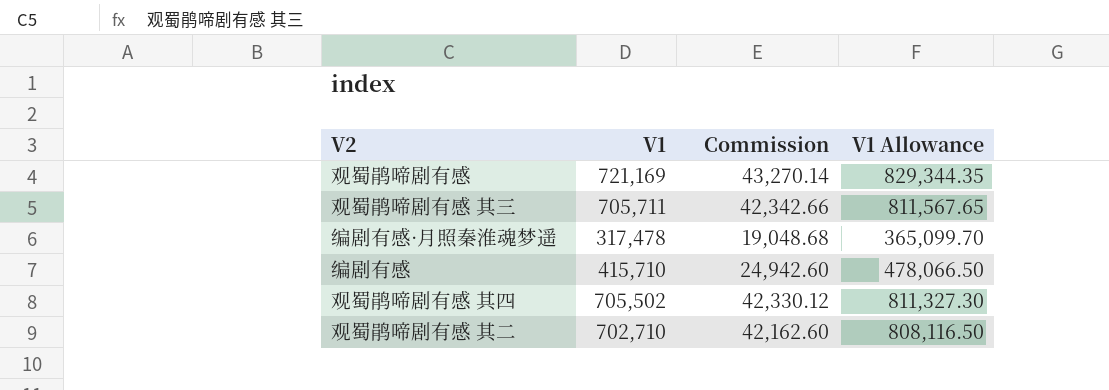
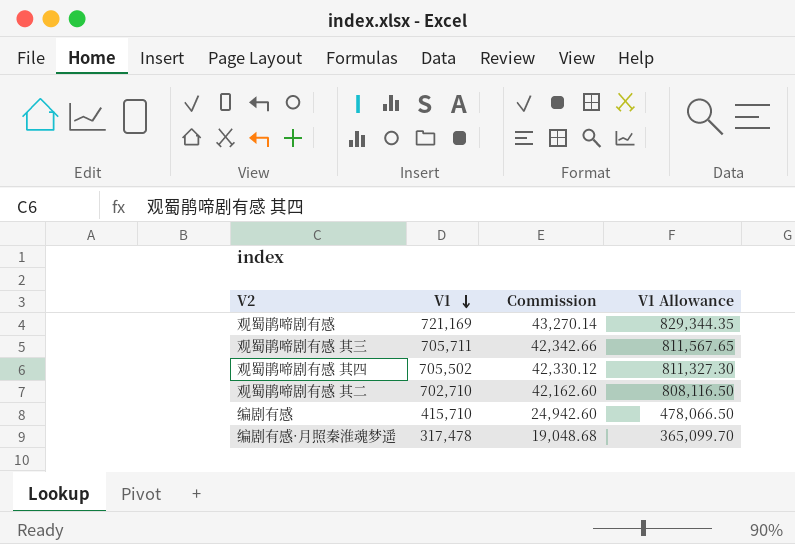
row order: none -> V1 descending

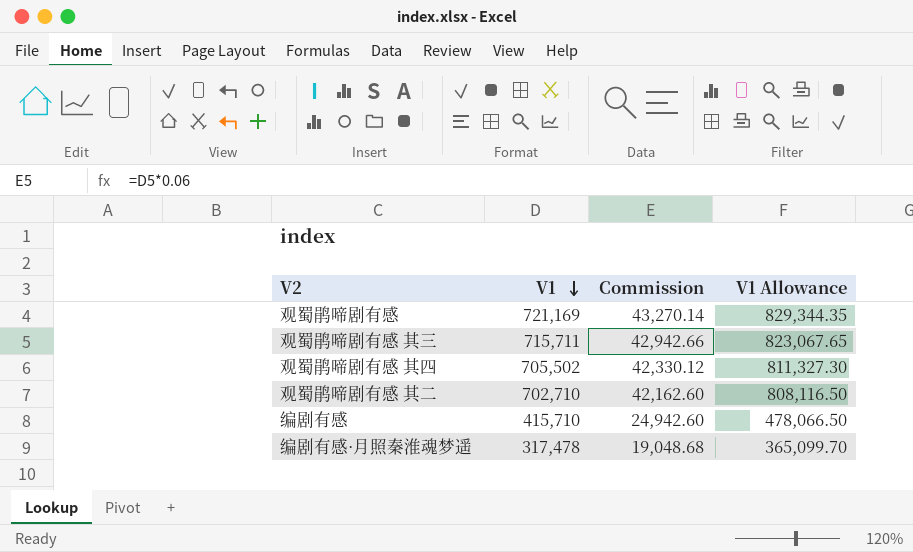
观蜀鹃啼剧有感 其三 | V1: 705,711 -> 715,711
观蜀鹃啼剧有感 其三 | Commission: 42,342.66 -> 42,942.66
观蜀鹃啼剧有感 其三 | V1 Allowance: 811,567.65 -> 823,067.65

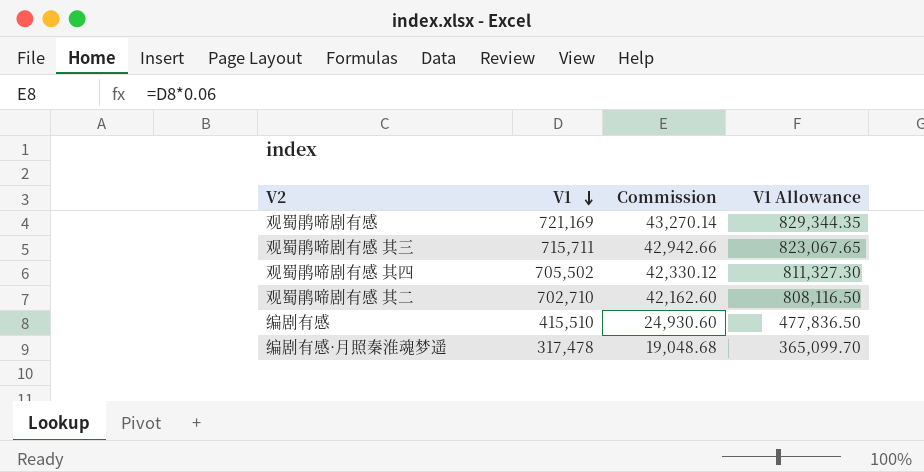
编剧有感 | V1: 415,710 -> 415,510
编剧有感 | Commission: 24,942.60 -> 24,930.60
编剧有感 | V1 Allowance: 478,066.50 -> 477,836.50

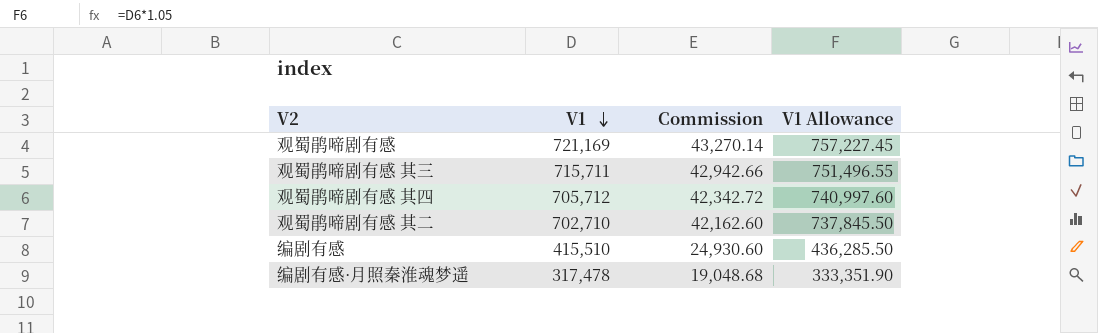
column V1 Allowance | formula: [V1] * 1.15 -> [V1] * 1.05
观蜀鹃啼剧有感 其四 | V1: 705,502 -> 705,712
观蜀鹃啼剧有感 其四 | Commission: 42,330.12 -> 42,342.72

